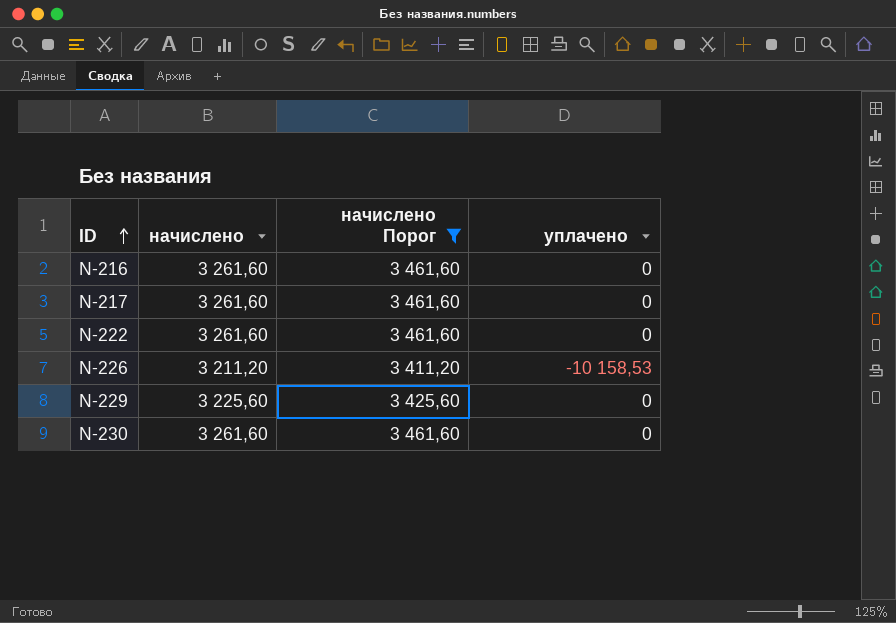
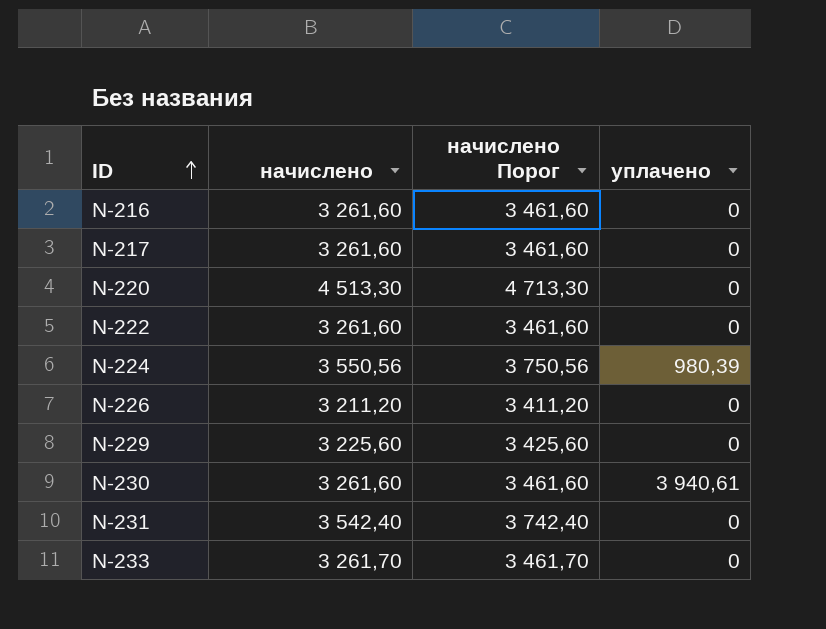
filter: начислено Порог <= 3 461,60 -> none
N-226 | уплачено: -10 158,53 -> 0
N-230 | уплачено: 0 -> 3 940,61

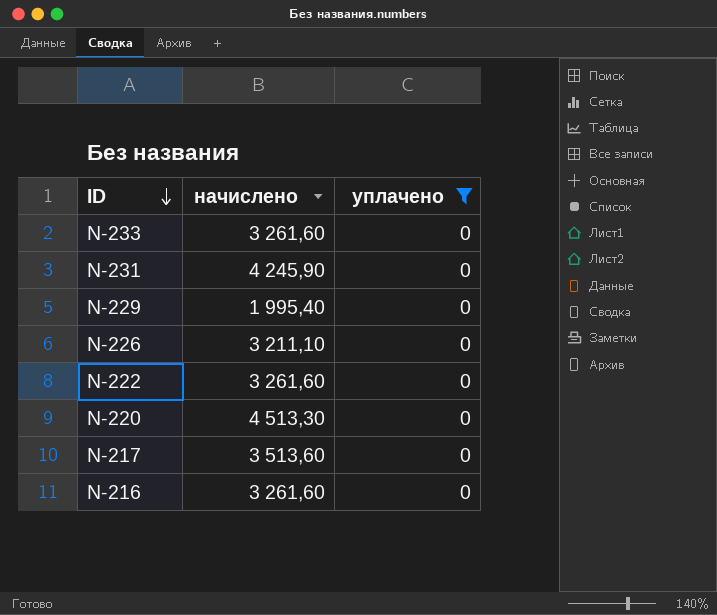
filter: none -> уплачено = 0
row order: ID ascending -> ID descending
column начислено Порог | formula: [начислено] + 200 -> none
N-233 | начислено: 3 261,70 -> 3 261,60
N-231 | начислено: 3 542,40 -> 4 245,90
N-229 | начислено: 3 225,60 -> 1 995,40
N-226 | начислено: 3 211,20 -> 3 211,10
N-217 | начислено: 3 261,60 -> 3 513,60

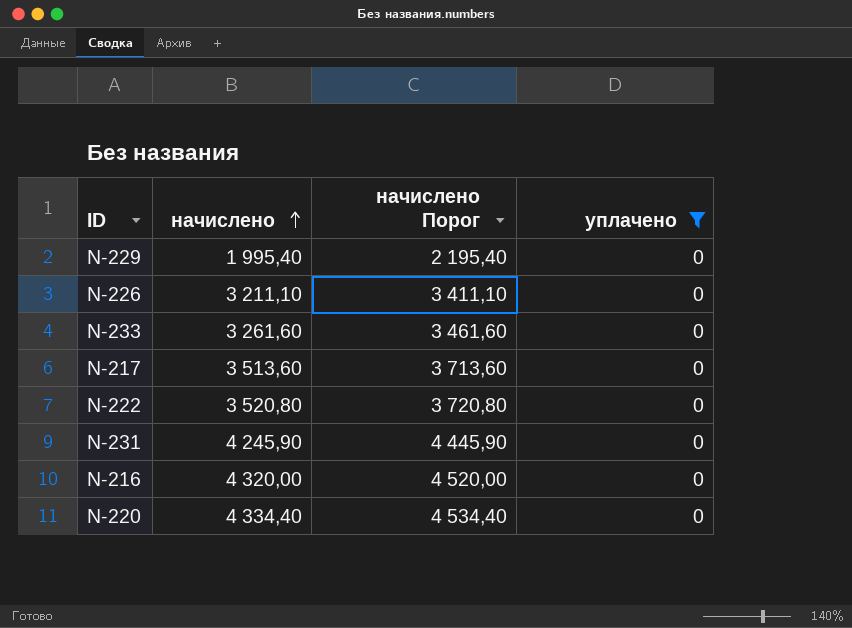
row order: ID descending -> начислено ascending
column начислено Порог | formula: none -> [начислено] + 200
N-222 | начислено: 3 261,60 -> 3 520,80
N-216 | начислено: 3 261,60 -> 4 320,00
N-220 | начислено: 4 513,30 -> 4 334,40

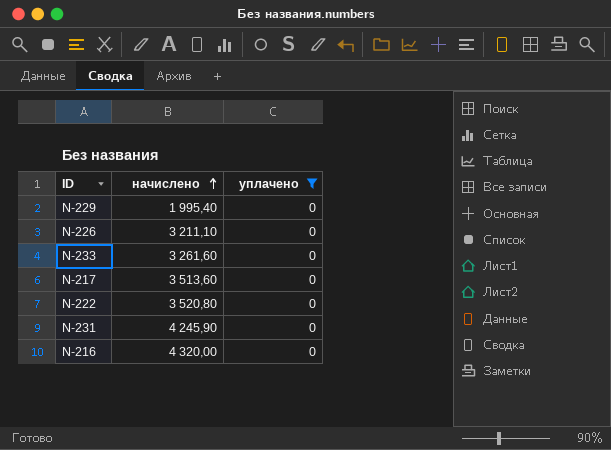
column начислено Порог | formula: [начислено] + 200 -> none
row N-220: 4 334,40 | 4 534,40 | 0 -> none

